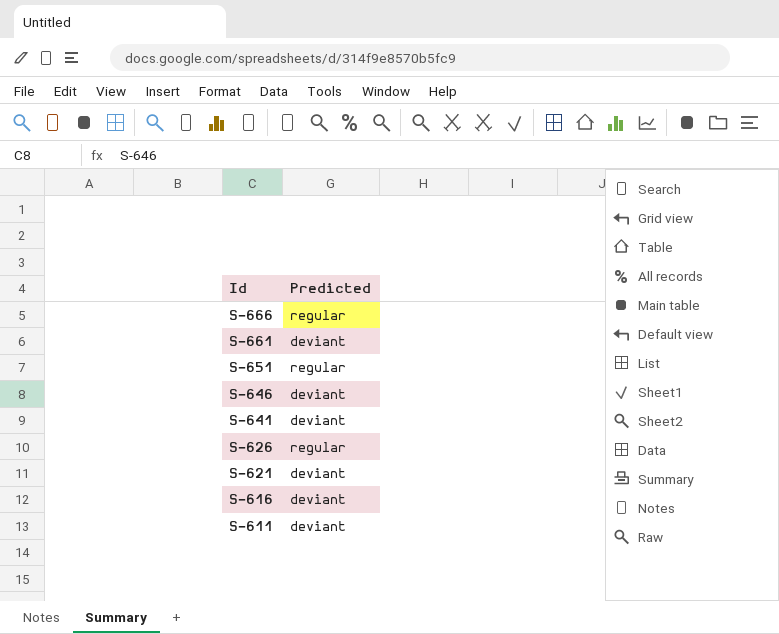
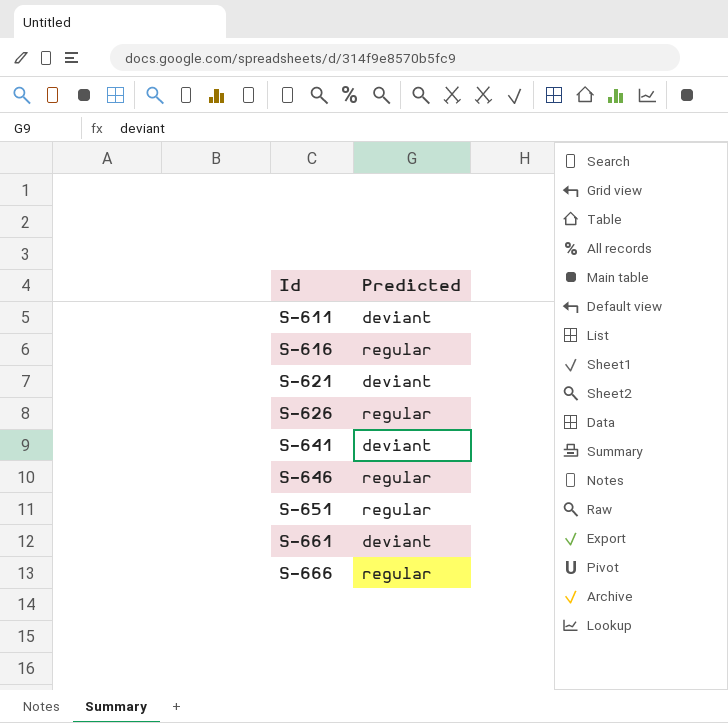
row order: Id descending -> Id ascending
S-616 | Predicted: deviant -> regular
S-646 | Predicted: deviant -> regular

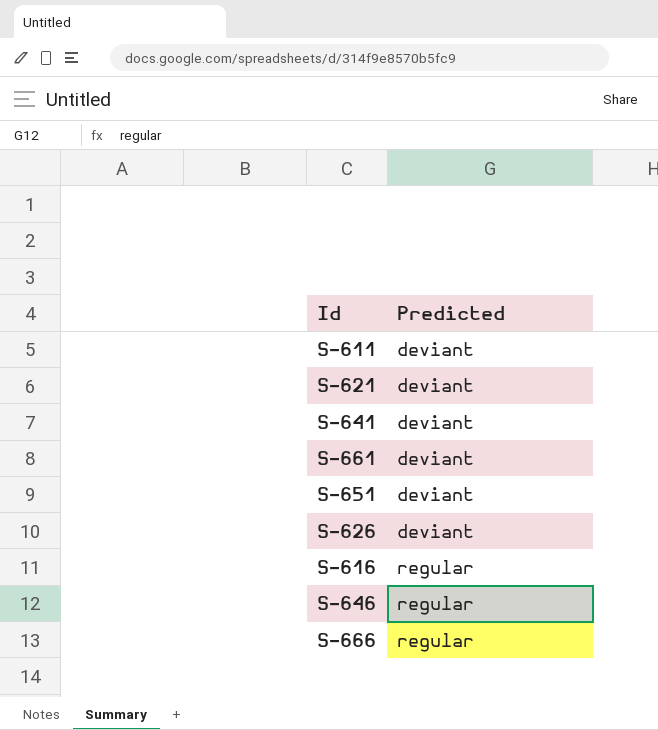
row order: Id ascending -> Predicted ascending
S-651 | Predicted: regular -> deviant
S-626 | Predicted: regular -> deviant

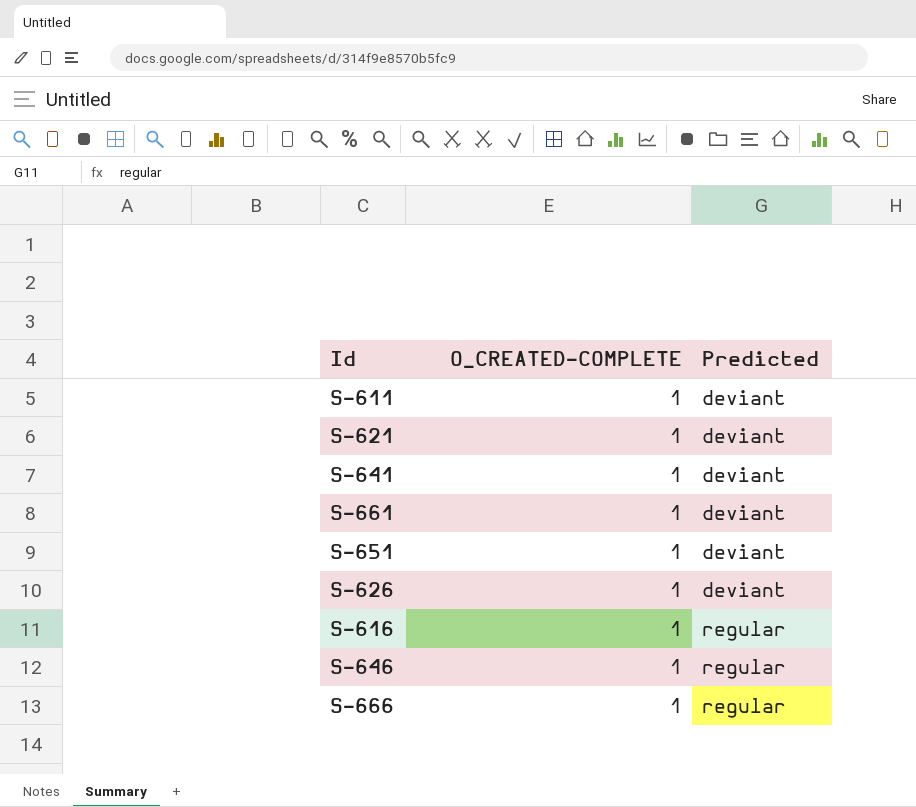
column O_CREATED-COMPLETE | position: none -> 2

